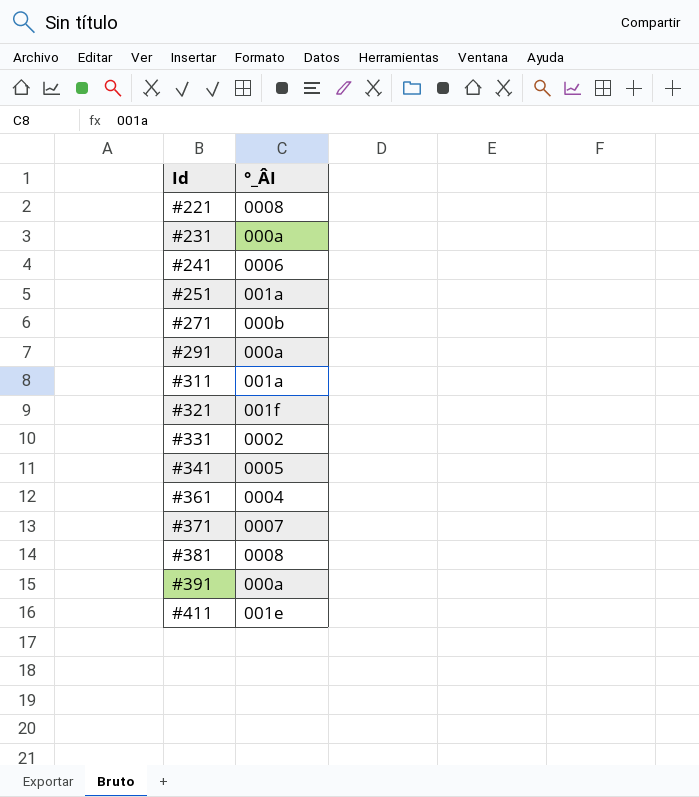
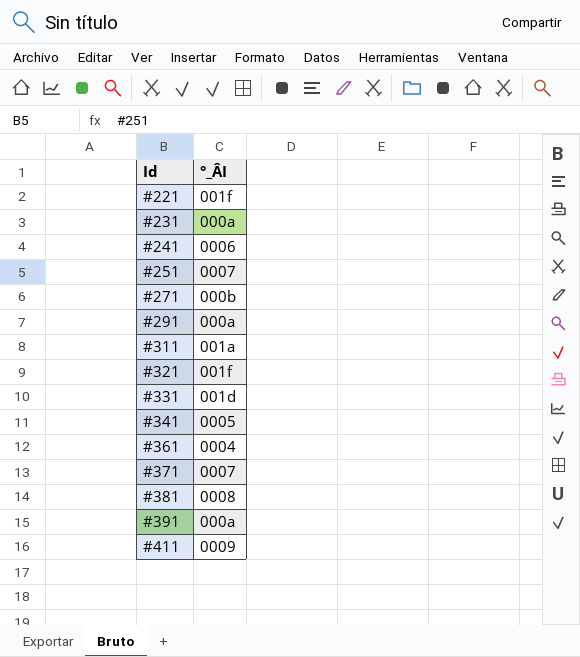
#221 | °_ÂI: 0008 -> 001f
#251 | °_ÂI: 001a -> 0007
#331 | °_ÂI: 0002 -> 001d
#411 | °_ÂI: 001e -> 0009

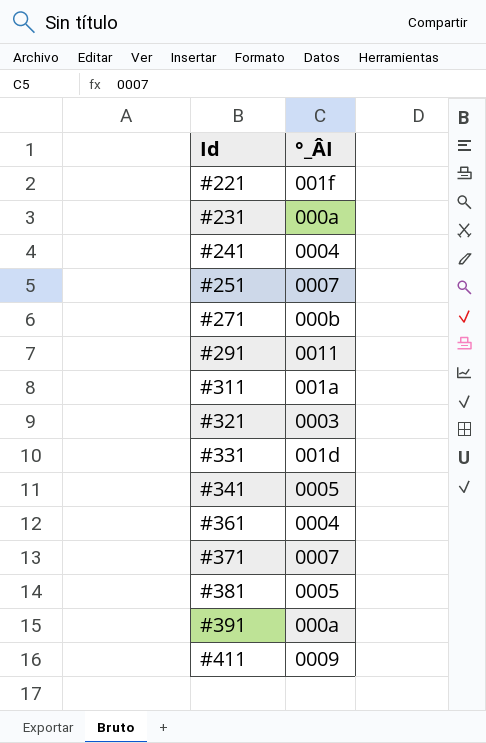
#241 | °_ÂI: 0006 -> 0004
#291 | °_ÂI: 000a -> 0011
#321 | °_ÂI: 001f -> 0003
#381 | °_ÂI: 0008 -> 0005

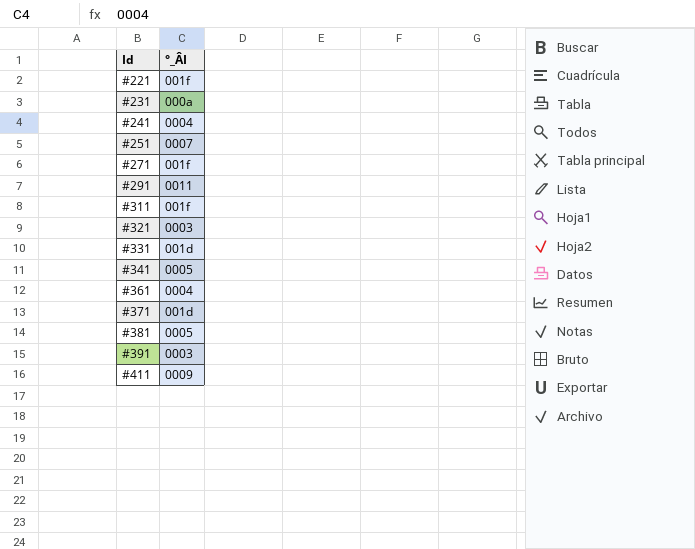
#271 | °_ÂI: 000b -> 001f
#311 | °_ÂI: 001a -> 001f
#371 | °_ÂI: 0007 -> 001d
#391 | °_ÂI: 000a -> 0003

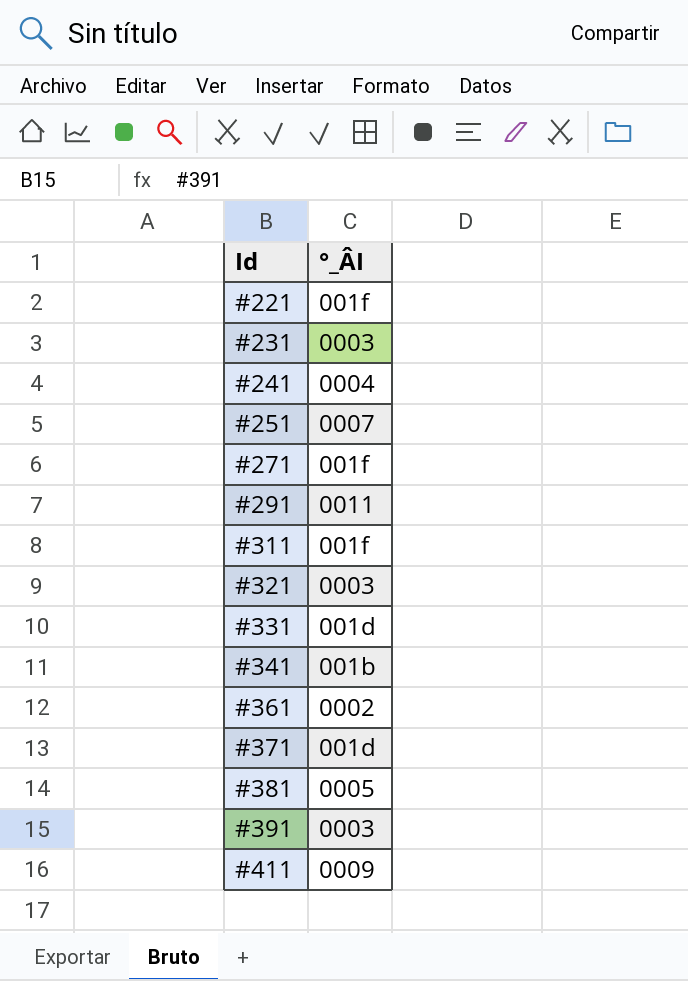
#231 | °_ÂI: 000a -> 0003
#341 | °_ÂI: 0005 -> 001b
#361 | °_ÂI: 0004 -> 0002

